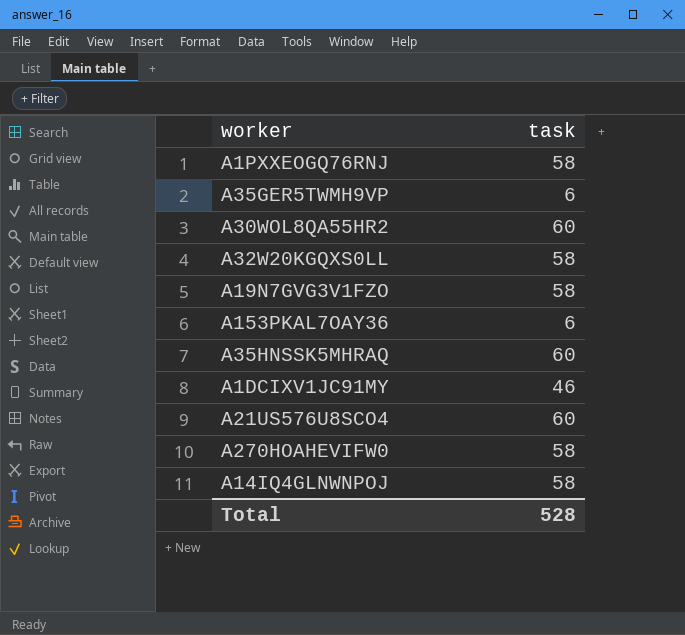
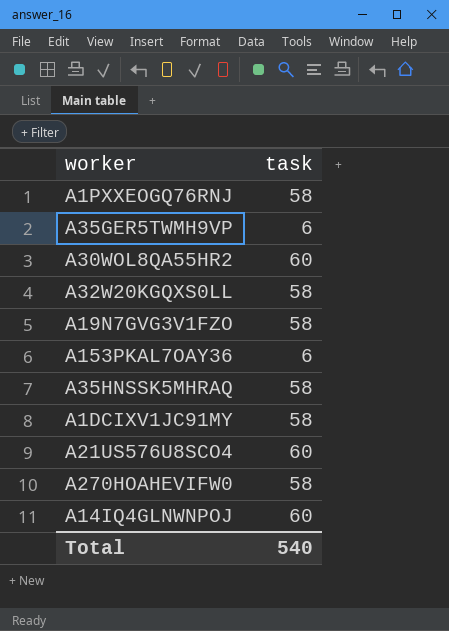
A35HNSSK5MHRAQ | task: 60 -> 58
A1DCIXV1JC91MY | task: 46 -> 58
A14IQ4GLNWNPOJ | task: 58 -> 60
Total | task: 528 -> 540

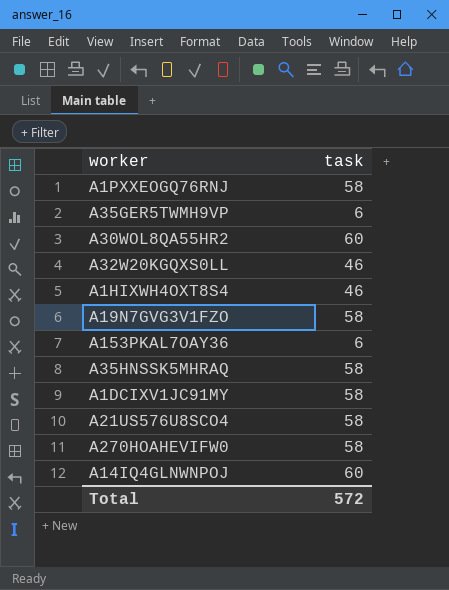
A32W20KGQXS0LL | task: 58 -> 46
row A1HIXWH4OXT8S4: none -> 46
A21US576U8SCO4 | task: 60 -> 58
Total | task: 540 -> 572

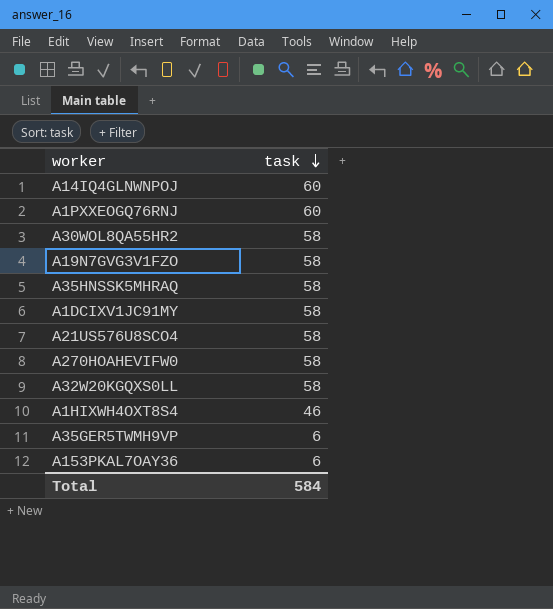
row order: none -> task descending
A1PXXEOGQ76RNJ | task: 58 -> 60
A30WOL8QA55HR2 | task: 60 -> 58
A32W20KGQXS0LL | task: 46 -> 58
Total | task: 572 -> 584

